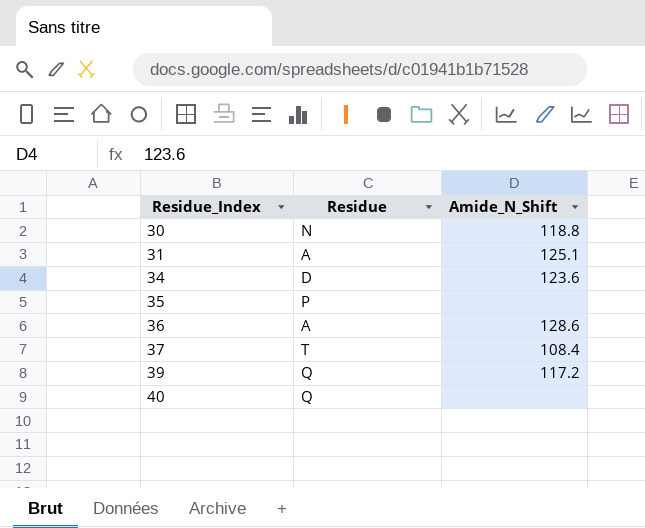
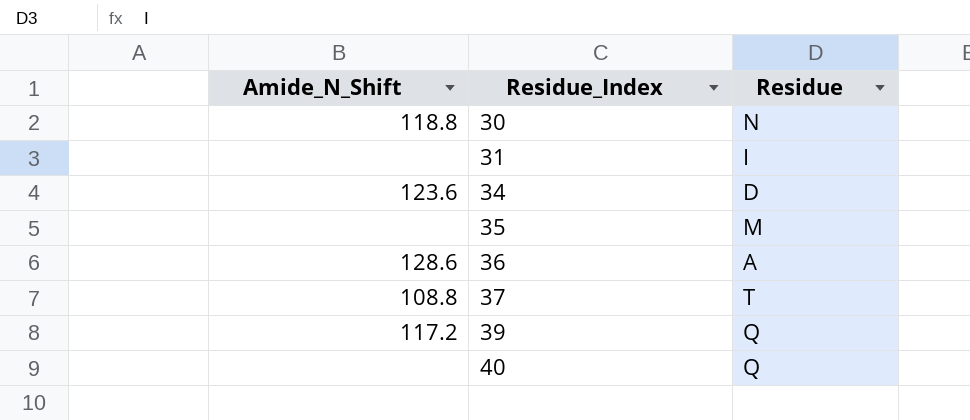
column Amide_N_Shift | position: 3 -> 1
31 | Amide_N_Shift: 125.1 -> none
31 | Residue: A -> I
35 | Residue: P -> M
37 | Amide_N_Shift: 108.4 -> 108.8

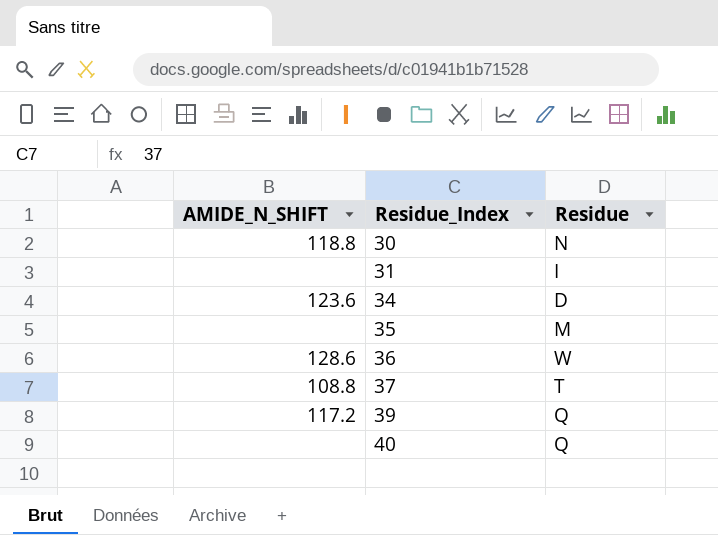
column name: Amide_N_Shift -> AMIDE_N_SHIFT
36 | Residue: A -> W

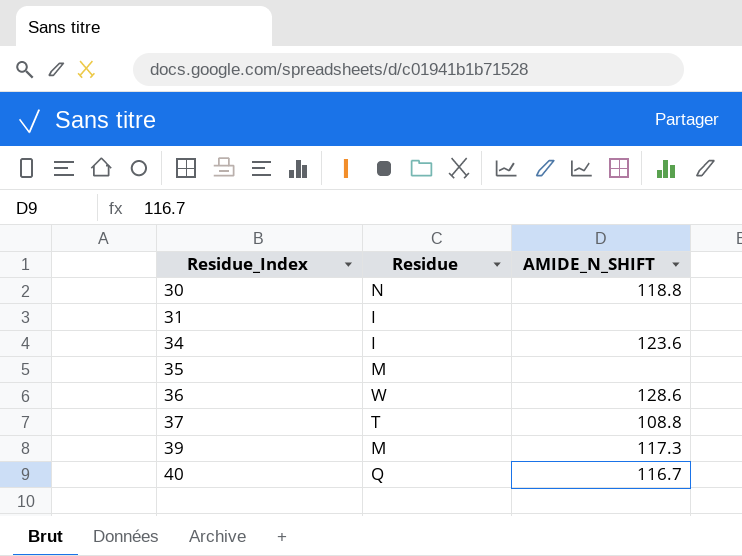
column AMIDE_N_SHIFT | position: 1 -> 3
34 | Residue: D -> I
39 | Residue: Q -> M
39 | AMIDE_N_SHIFT: 117.2 -> 117.3
40 | AMIDE_N_SHIFT: none -> 116.7

